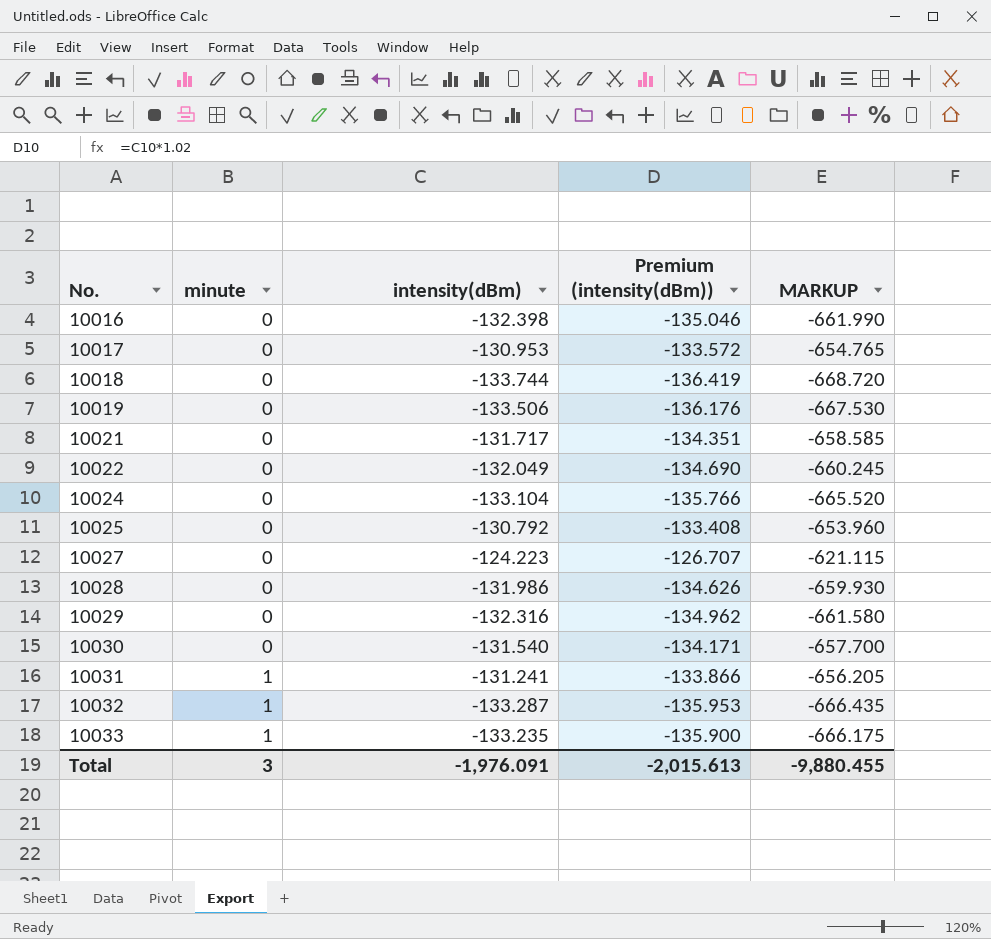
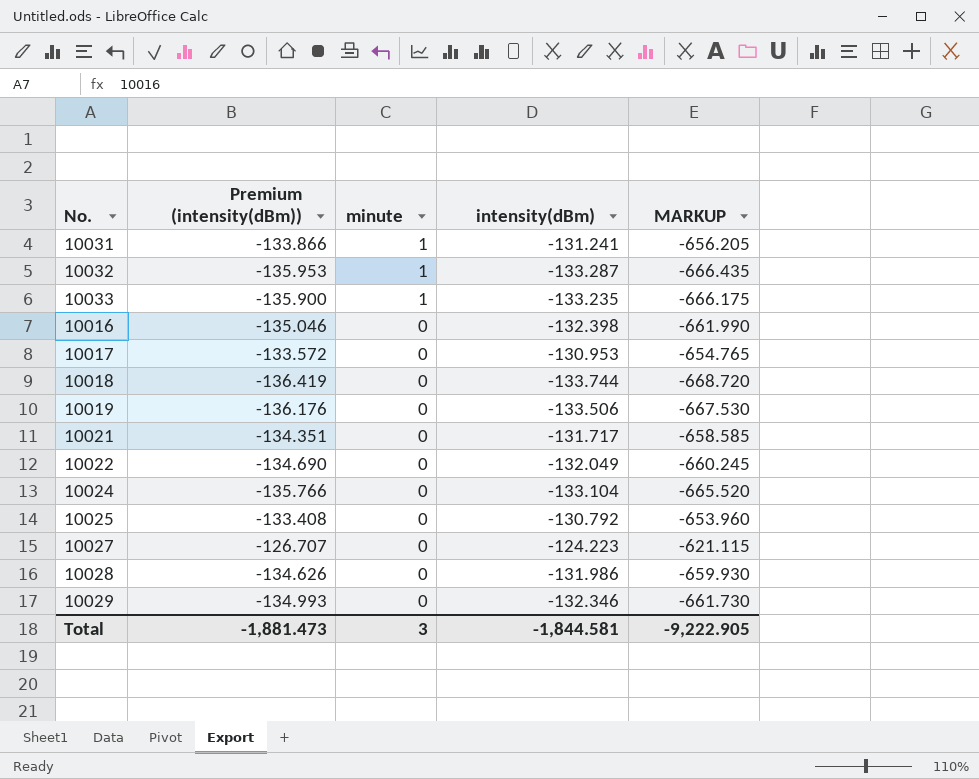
row order: No. ascending -> minute descending
column Premium (intensity(dBm)) | position: 4 -> 2
row 10030: 0 | -131.540 | -134.171 | -657.700 -> none
10029 | Premium (intensity(dBm)): -134.962 -> -134.993
10029 | intensity(dBm): -132.316 -> -132.346
10029 | MARKUP: -661.580 -> -661.730
Total | Premium (intensity(dBm)): -2,015.613 -> -1,881.473
Total | intensity(dBm): -1,976.091 -> -1,844.581
Total | MARKUP: -9,880.455 -> -9,222.905

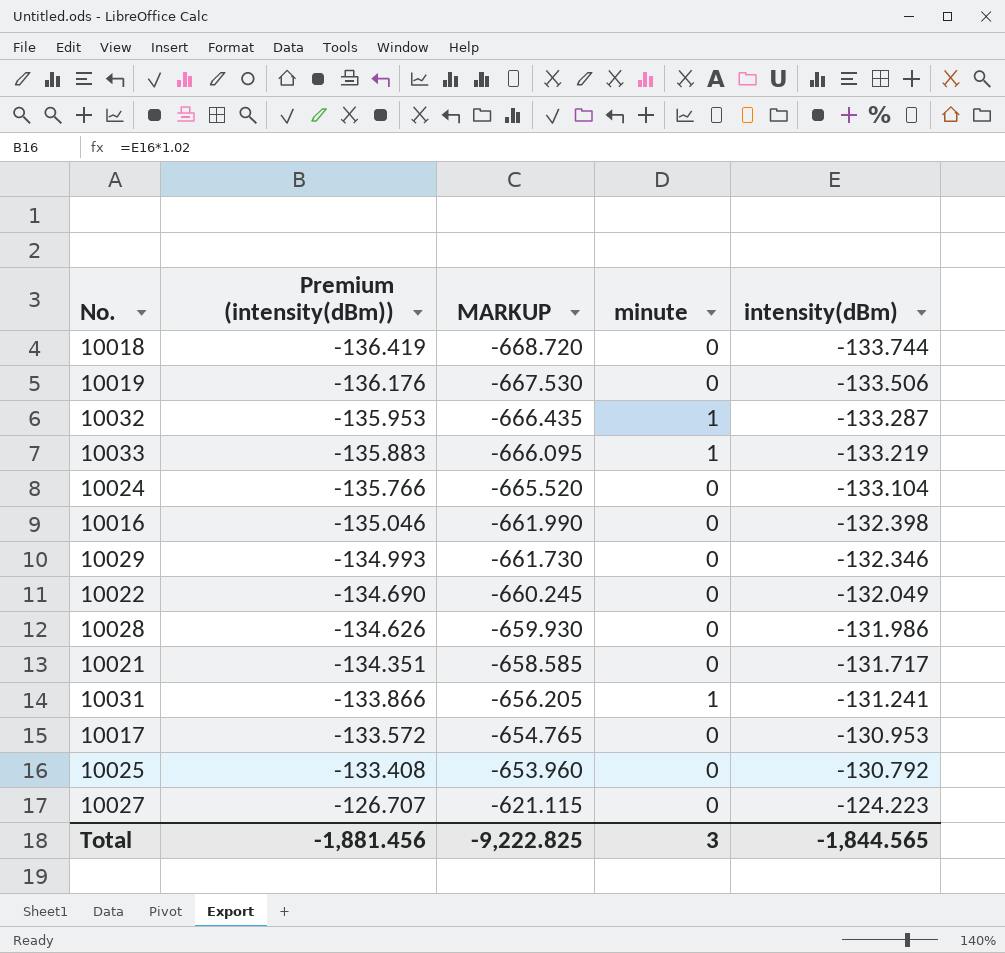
row order: minute descending -> Premium (intensity(dBm)) ascending
column MARKUP | position: 5 -> 3
10033 | Premium (intensity(dBm)): -135.900 -> -135.883
10033 | MARKUP: -666.175 -> -666.095
10033 | intensity(dBm): -133.235 -> -133.219
Total | Premium (intensity(dBm)): -1,881.473 -> -1,881.456
Total | MARKUP: -9,222.905 -> -9,222.825
Total | intensity(dBm): -1,844.581 -> -1,844.565

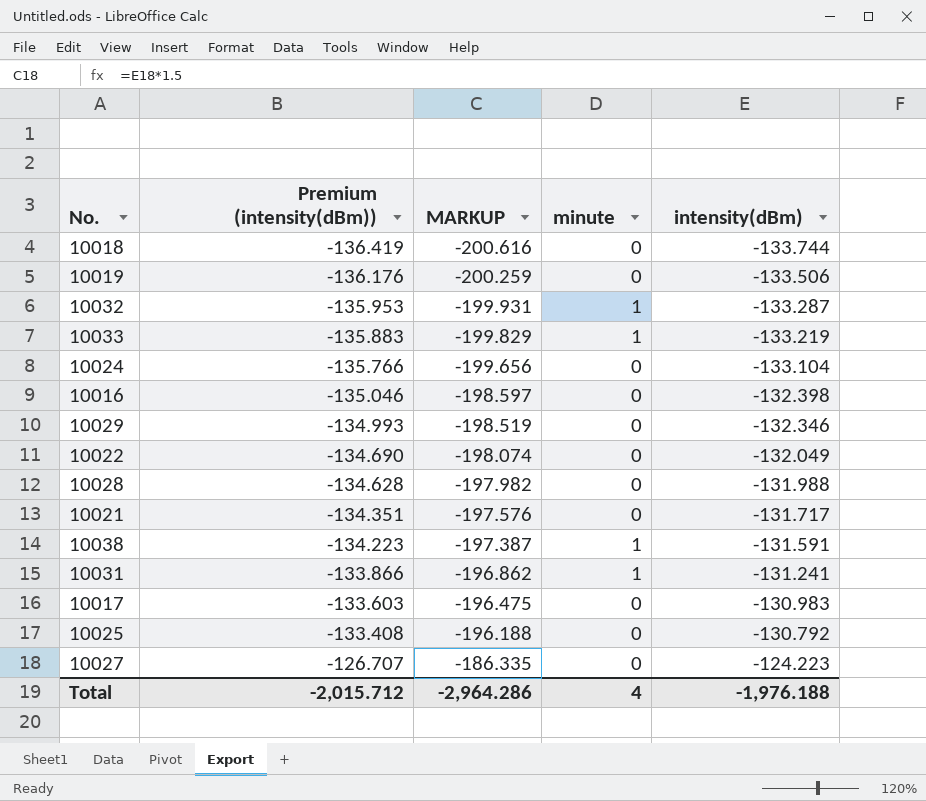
column MARKUP | formula: [intensity(dBm)] * 5 -> [intensity(dBm)] * 1.5
10028 | Premium (intensity(dBm)): -134.626 -> -134.628
10028 | intensity(dBm): -131.986 -> -131.988
row 10038: none -> -134.223 | -197.387 | 1 | -131.591
10017 | Premium (intensity(dBm)): -133.572 -> -133.603
10017 | intensity(dBm): -130.953 -> -130.983
Total | Premium (intensity(dBm)): -1,881.456 -> -2,015.712
Total | MARKUP: -9,222.825 -> -2,964.286
Total | minute: 3 -> 4
Total | intensity(dBm): -1,844.565 -> -1,976.188

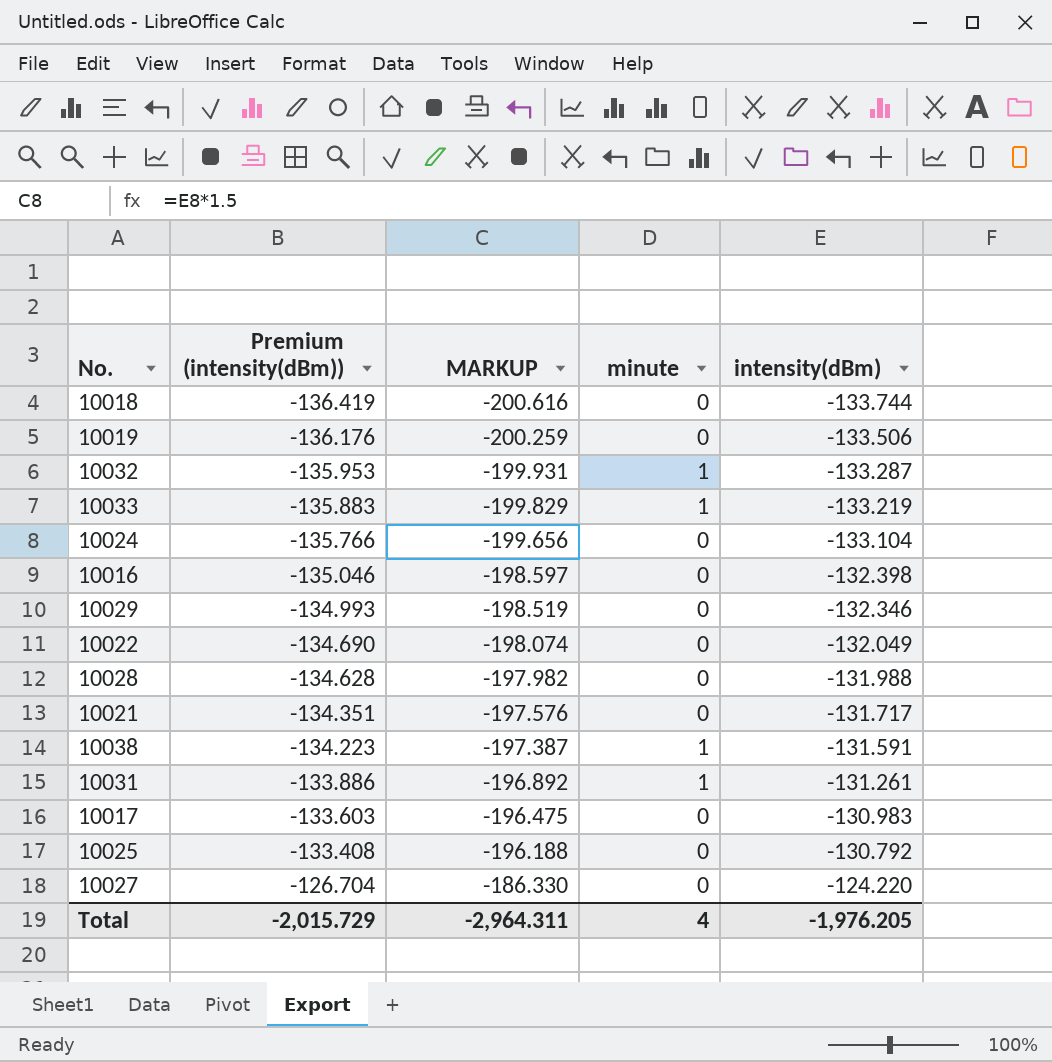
10031 | Premium (intensity(dBm)): -133.866 -> -133.886
10031 | MARKUP: -196.862 -> -196.892
10031 | intensity(dBm): -131.241 -> -131.261
10027 | Premium (intensity(dBm)): -126.707 -> -126.704
10027 | MARKUP: -186.335 -> -186.330
10027 | intensity(dBm): -124.223 -> -124.220
Total | Premium (intensity(dBm)): -2,015.712 -> -2,015.729
Total | MARKUP: -2,964.286 -> -2,964.311
Total | intensity(dBm): -1,976.188 -> -1,976.205

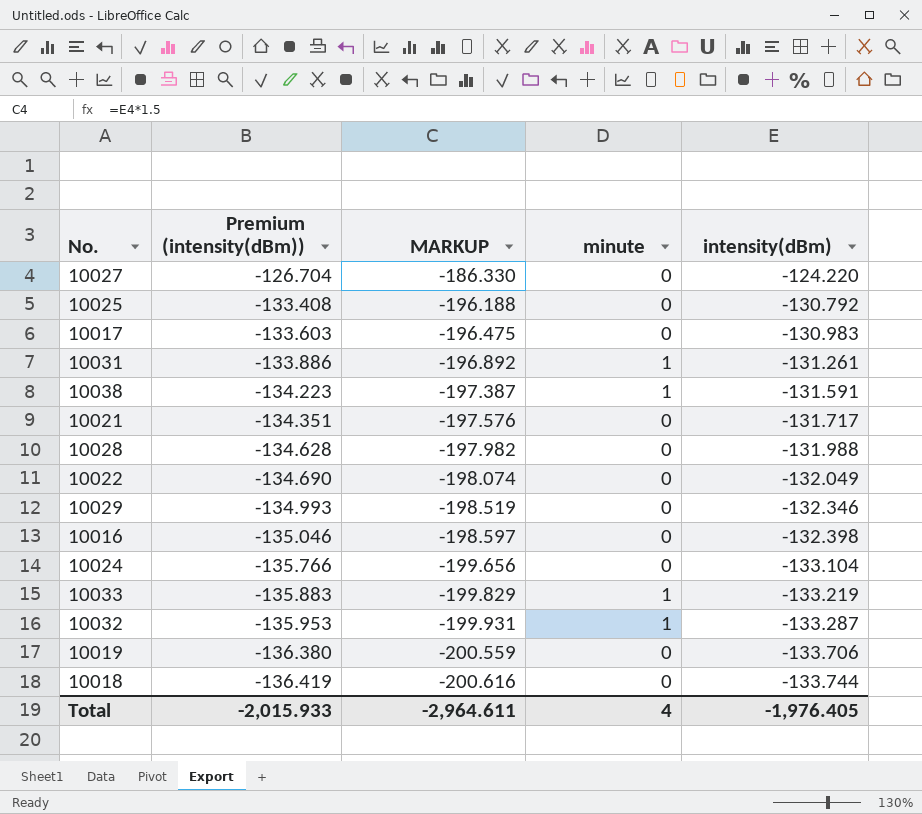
row order: Premium (intensity(dBm)) ascending -> Premium (intensity(dBm)) descending
10019 | Premium (intensity(dBm)): -136.176 -> -136.380
10019 | MARKUP: -200.259 -> -200.559
10019 | intensity(dBm): -133.506 -> -133.706
Total | Premium (intensity(dBm)): -2,015.729 -> -2,015.933
Total | MARKUP: -2,964.311 -> -2,964.611
Total | intensity(dBm): -1,976.205 -> -1,976.405

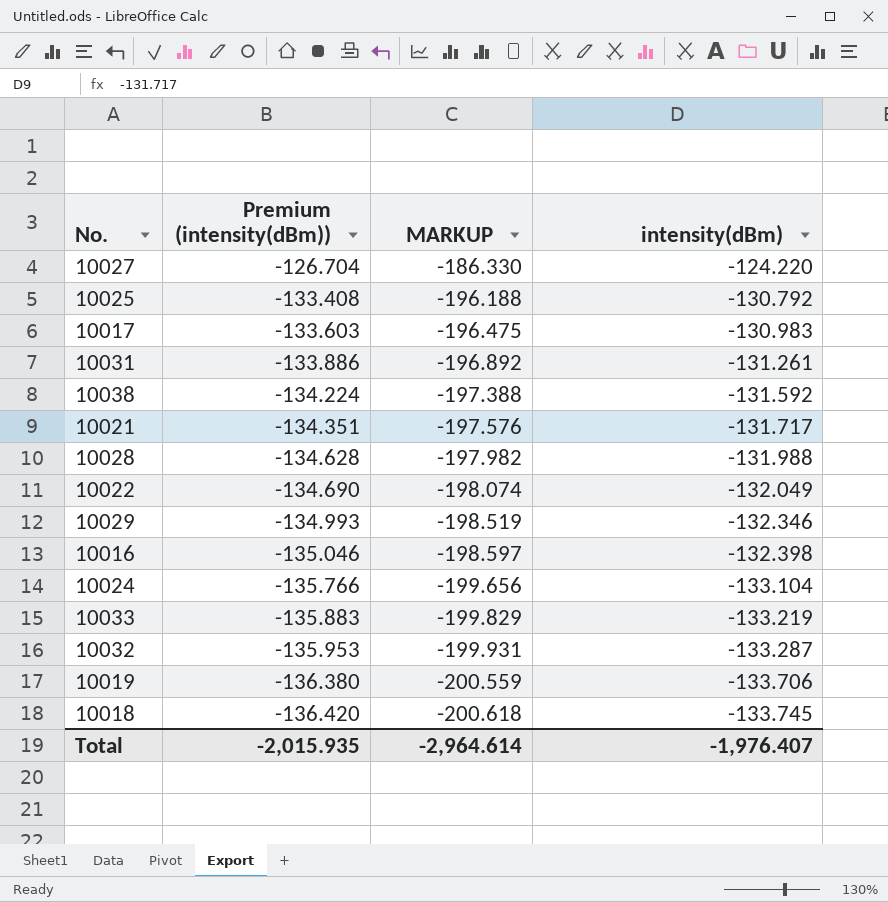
column minute | position: 4 -> none
10038 | Premium (intensity(dBm)): -134.223 -> -134.224
10038 | MARKUP: -197.387 -> -197.388
10038 | intensity(dBm): -131.591 -> -131.592
10018 | Premium (intensity(dBm)): -136.419 -> -136.420
10018 | MARKUP: -200.616 -> -200.618
10018 | intensity(dBm): -133.744 -> -133.745
Total | Premium (intensity(dBm)): -2,015.933 -> -2,015.935
Total | MARKUP: -2,964.611 -> -2,964.614
Total | intensity(dBm): -1,976.405 -> -1,976.407

